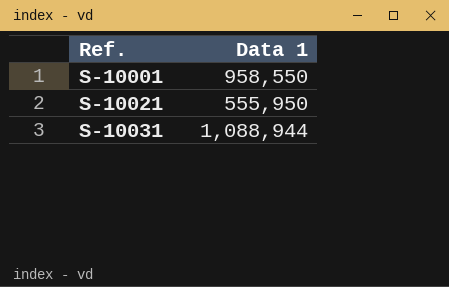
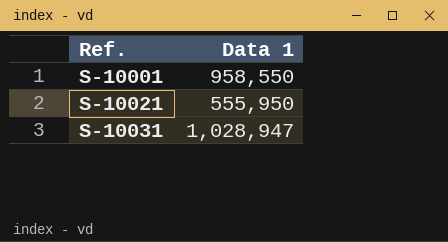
S-10031 | Data 1: 1,088,944 -> 1,028,947

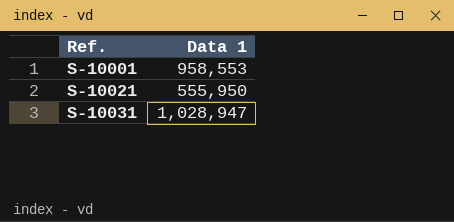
S-10001 | Data 1: 958,550 -> 958,553

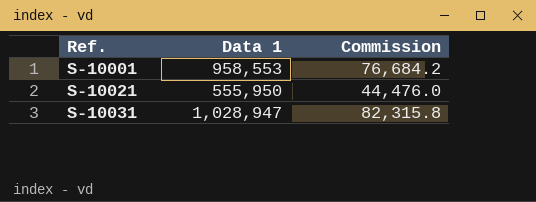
column Commission | formula: none -> [Data 1] * 0.08

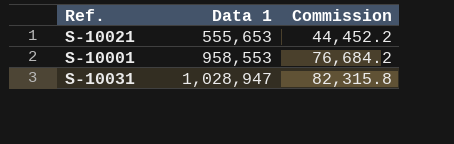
row order: Ref. ascending -> Data 1 ascending
S-10021 | Data 1: 555,950 -> 555,653
S-10021 | Commission: 44,476.0 -> 44,452.2

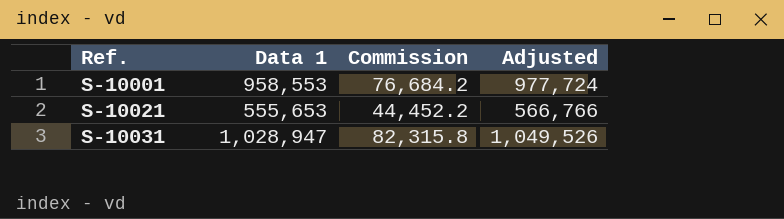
row order: Data 1 ascending -> Ref. ascending
column Adjusted | formula: none -> [Data 1] * 1.02

